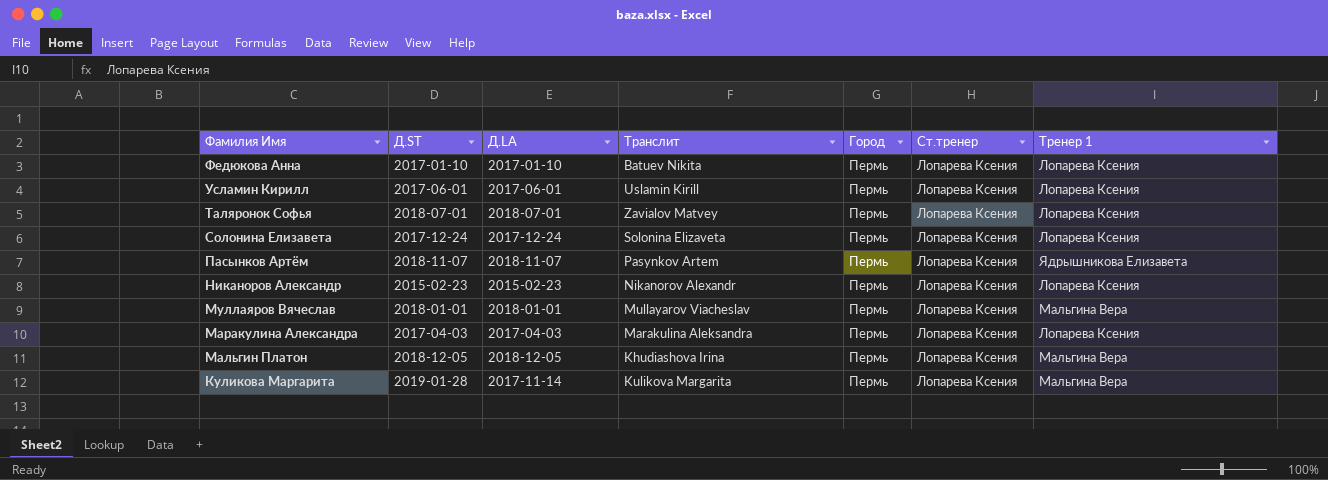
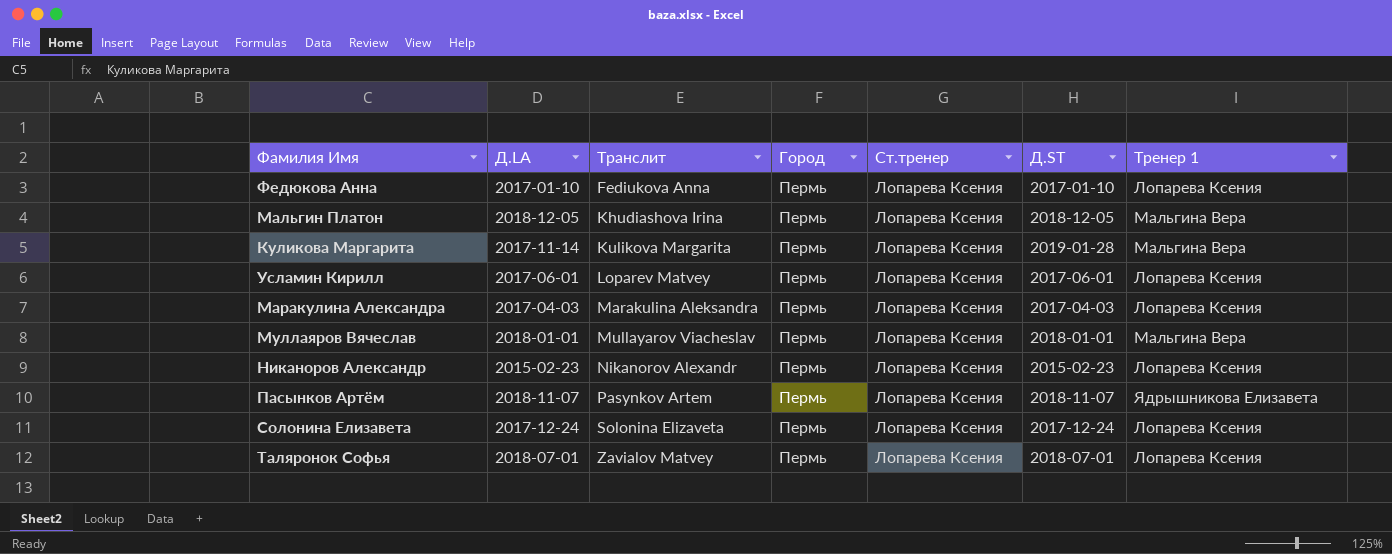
row order: Фамилия Имя descending -> Транслит ascending
column Д.ST | position: 2 -> 6
Федюкова Анна | Транслит: Batuev Nikita -> Fediukova Anna
Усламин Кирилл | Транслит: Uslamin Kirill -> Loparev Matvey

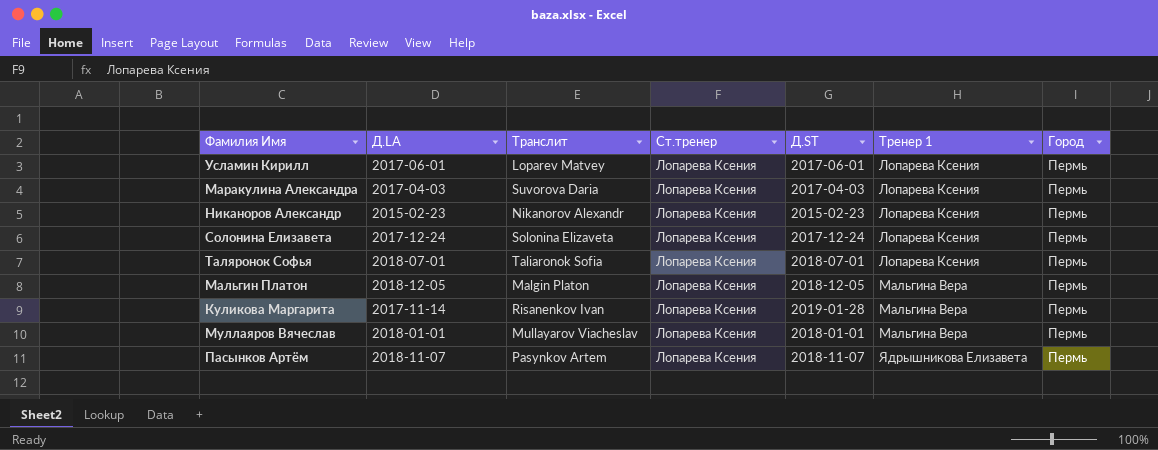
row order: Транслит ascending -> Тренер 1 ascending
column Город | position: 4 -> 7
row Федюкова Анна: 2017-01-10 | Fediukova Anna | Пермь | Лопарева Ксения | 2017-01-10 | Лопарева Ксения -> none
Маракулина Александра | Транслит: Marakulina Aleksandra -> Suvorova Daria
Таляронок Софья | Транслит: Zavialov Matvey -> Taliaronok Sofia
Мальгин Платон | Транслит: Khudiashova Irina -> Malgin Platon
Куликова Маргарита | Транслит: Kulikova Margarita -> Risanenkov Ivan

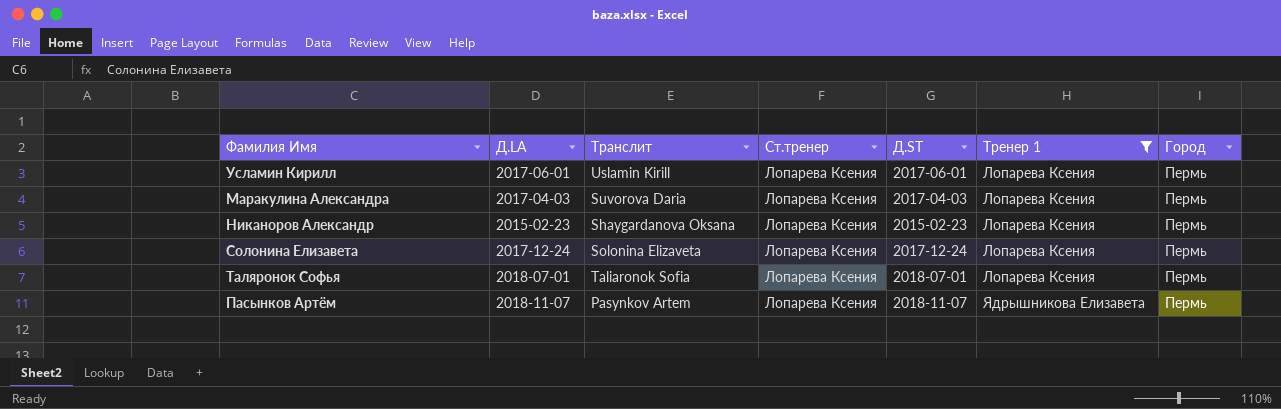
filter: none -> Тренер 1 != Мальгина Вера
Усламин Кирилл | Транслит: Loparev Matvey -> Uslamin Kirill
Никаноров Александр | Транслит: Nikanorov Alexandr -> Shaygardanova Oksana

